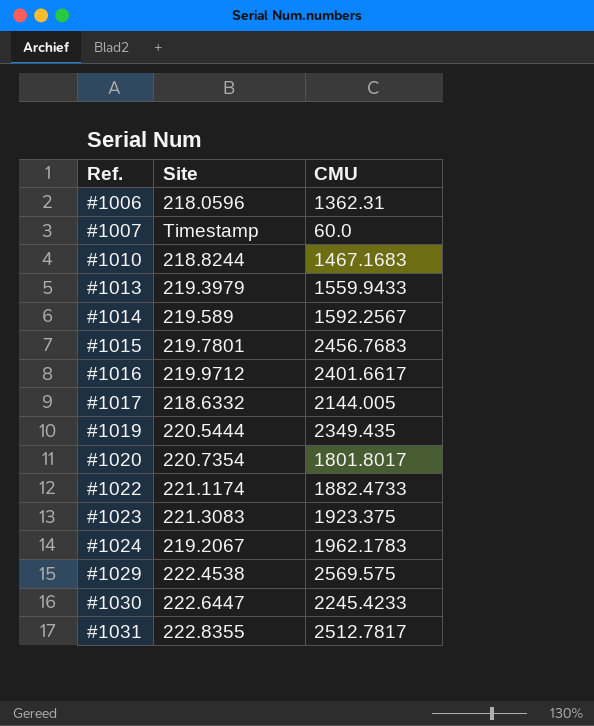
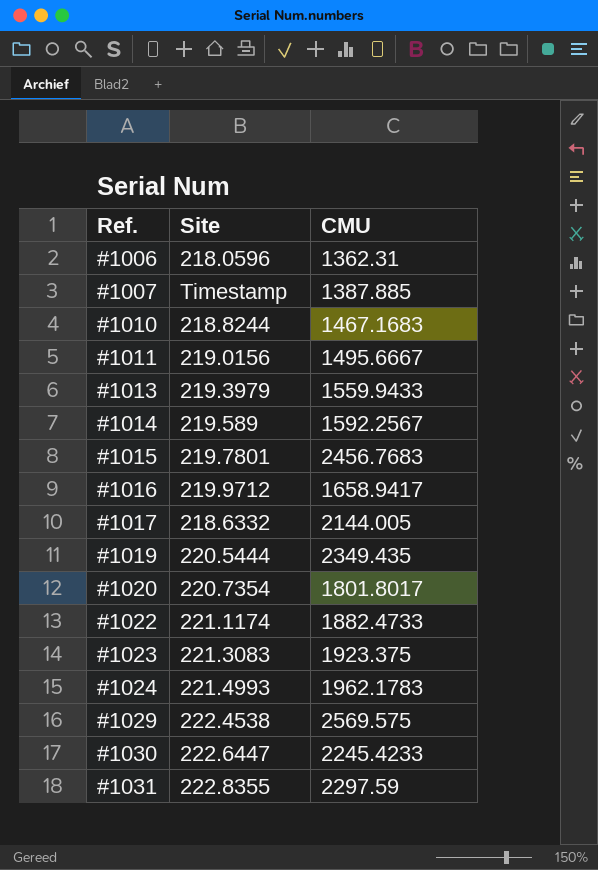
#1007 | CMU: 60.0 -> 1387.885
row #1011: none -> 219.0156 | 1495.6667
#1016 | CMU: 2401.6617 -> 1658.9417
#1024 | Site: 219.2067 -> 221.4993
#1031 | CMU: 2512.7817 -> 2297.59

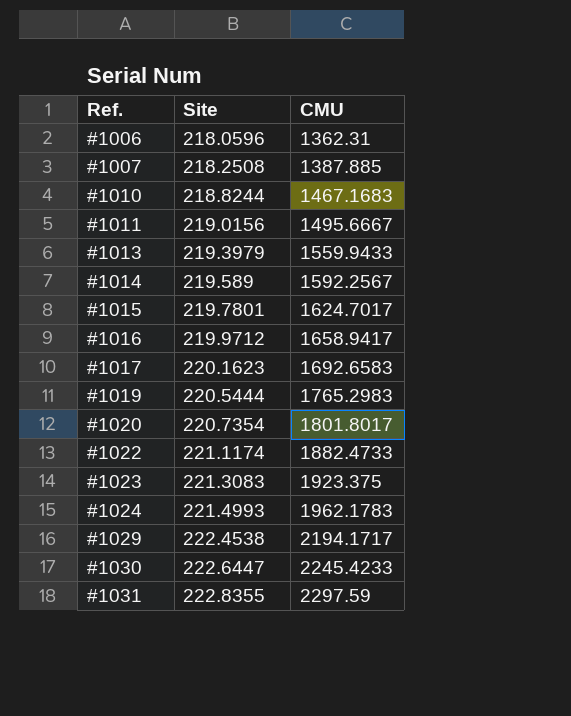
#1007 | Site: Timestamp -> 218.2508
#1015 | CMU: 2456.7683 -> 1624.7017
#1017 | Site: 218.6332 -> 220.1623
#1017 | CMU: 2144.005 -> 1692.6583
#1019 | CMU: 2349.435 -> 1765.2983
#1029 | CMU: 2569.575 -> 2194.1717

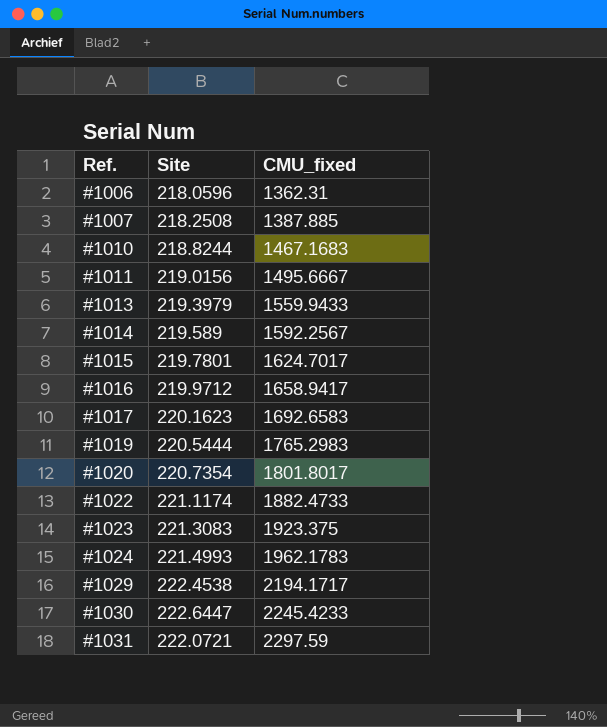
column name: CMU -> CMU_fixed
#1031 | Site: 222.8355 -> 222.0721

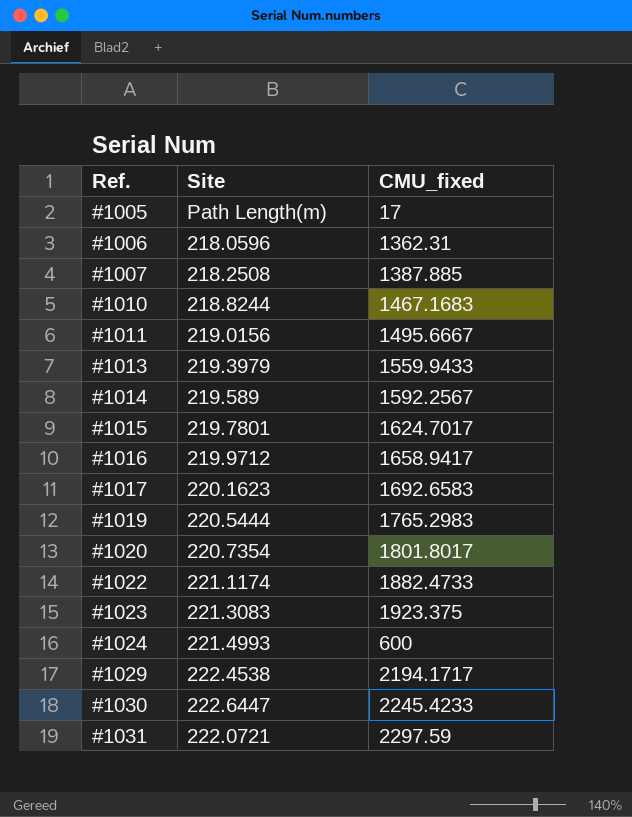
row #1005: none -> Path Length(m) | 17
#1024 | CMU_fixed: 1962.1783 -> 600

